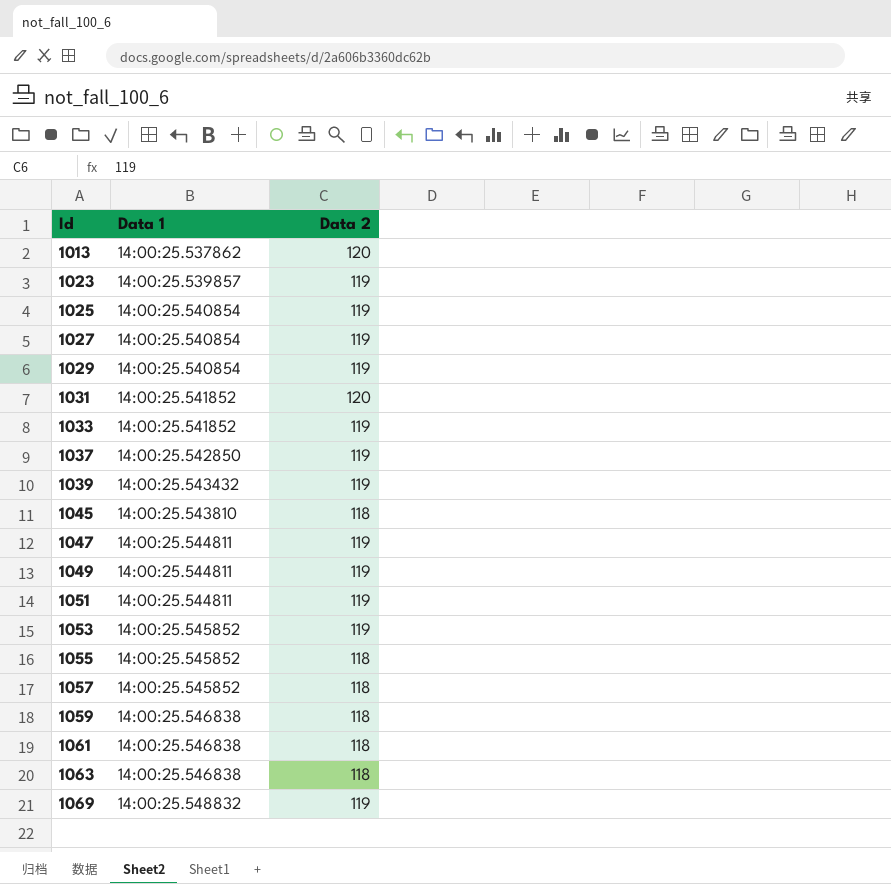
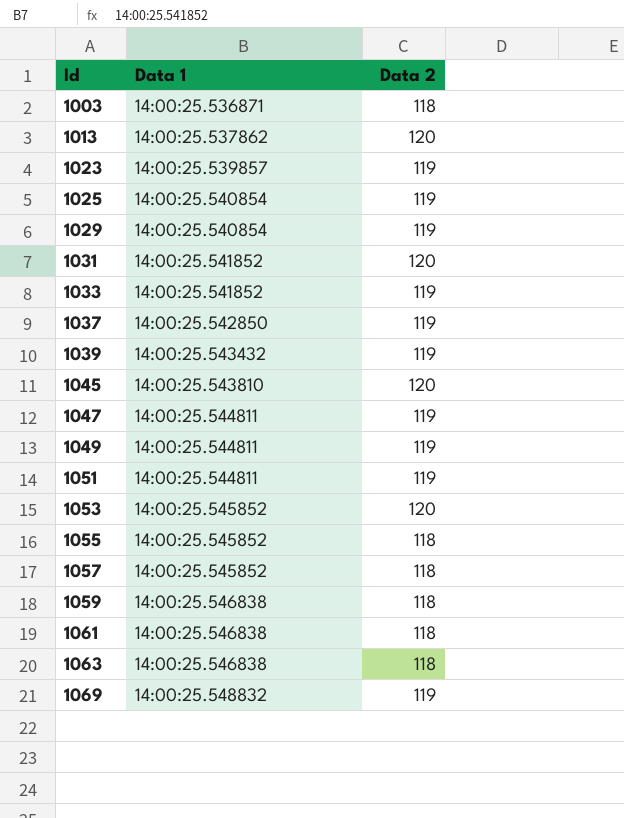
row 1027: 14:00:25.540854 | 119 -> none
row 1003: none -> 14:00:25.536871 | 118
1045 | Data 2: 118 -> 120
1053 | Data 2: 119 -> 120

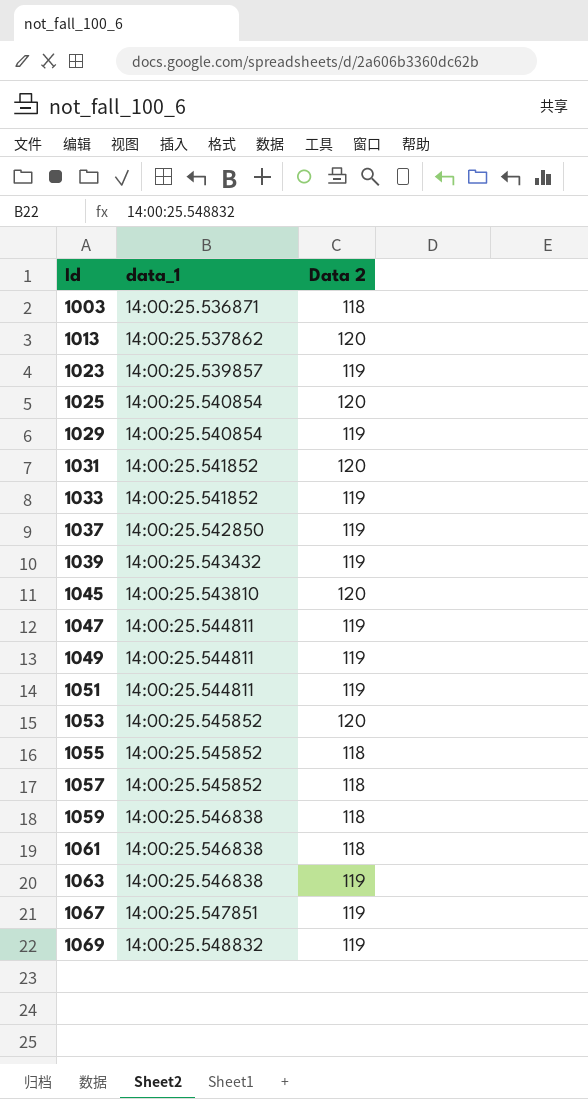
column name: Data 1 -> data_1
1025 | Data 2: 119 -> 120
1063 | Data 2: 118 -> 119
row 1067: none -> 14:00:25.547851 | 119

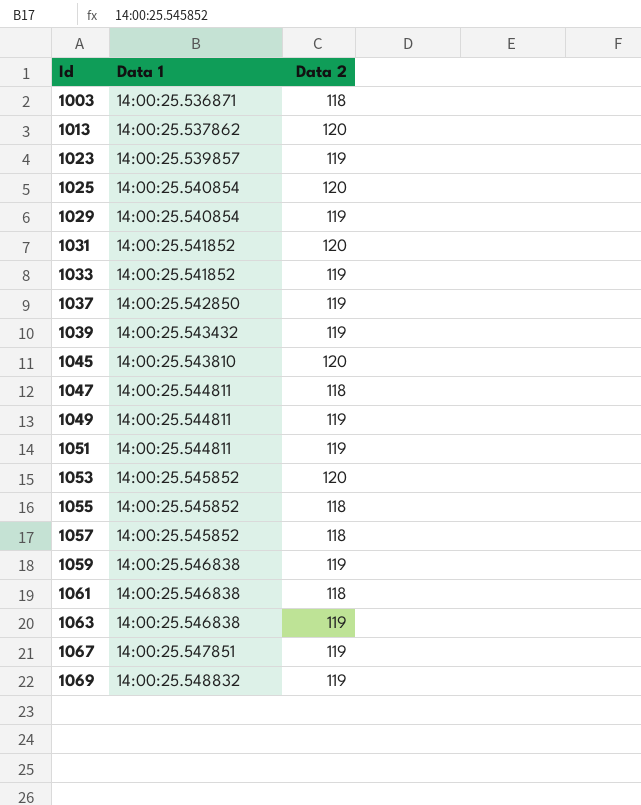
column name: data_1 -> Data 1
1047 | Data 2: 119 -> 118
1059 | Data 2: 118 -> 119

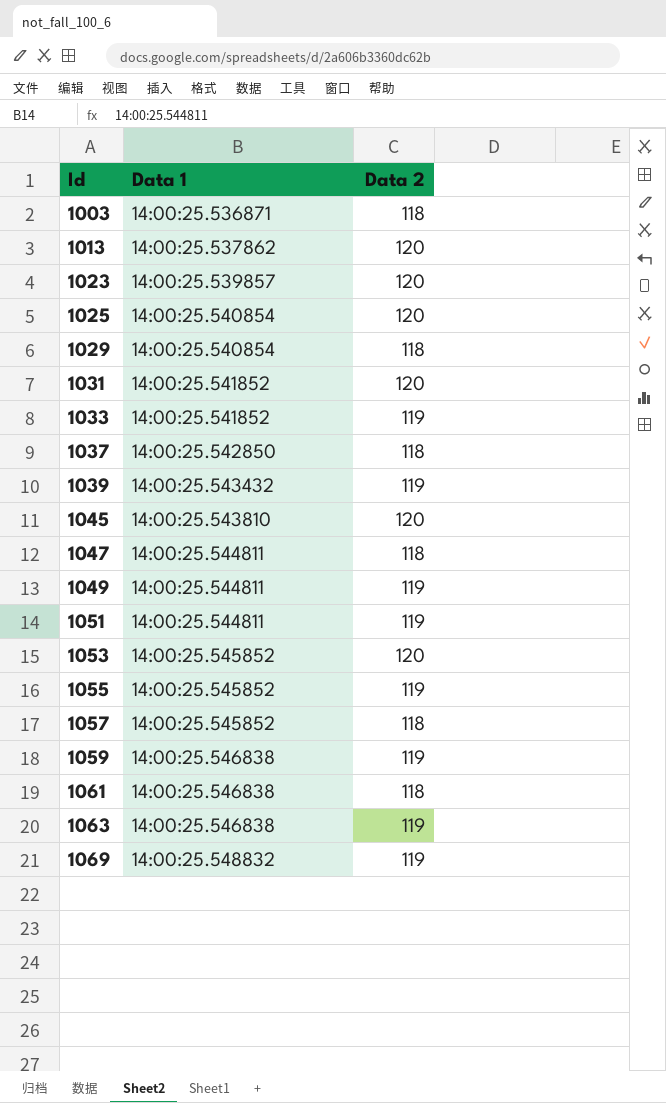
row 1067: 14:00:25.547851 | 119 -> none
1023 | Data 2: 119 -> 120
1029 | Data 2: 119 -> 118
1037 | Data 2: 119 -> 118
1055 | Data 2: 118 -> 119

